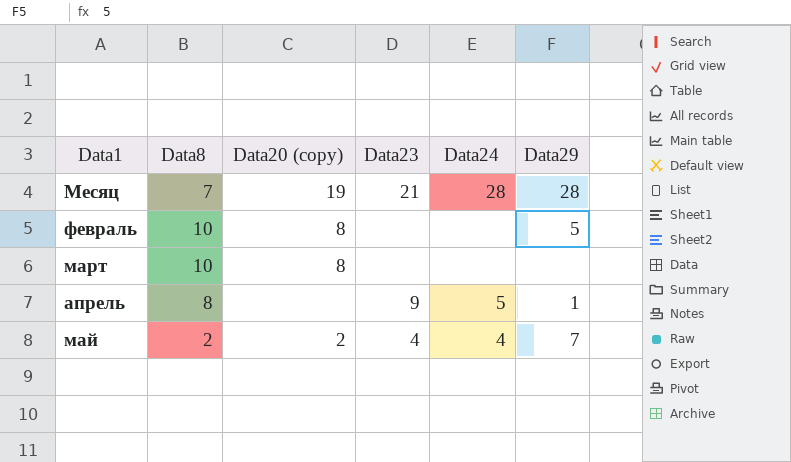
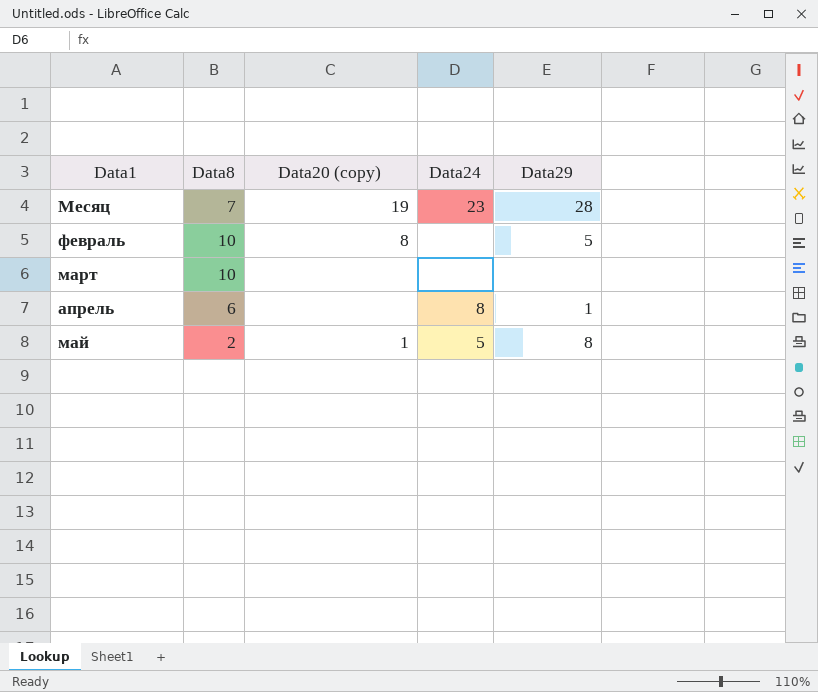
column Data23 | position: 4 -> none
Месяц | Data24: 28 -> 23
март | Data20 (copy): 8 -> none
апрель | Data8: 8 -> 6
апрель | Data24: 5 -> 8
май | Data20 (copy): 2 -> 1
май | Data24: 4 -> 5
май | Data29: 7 -> 8

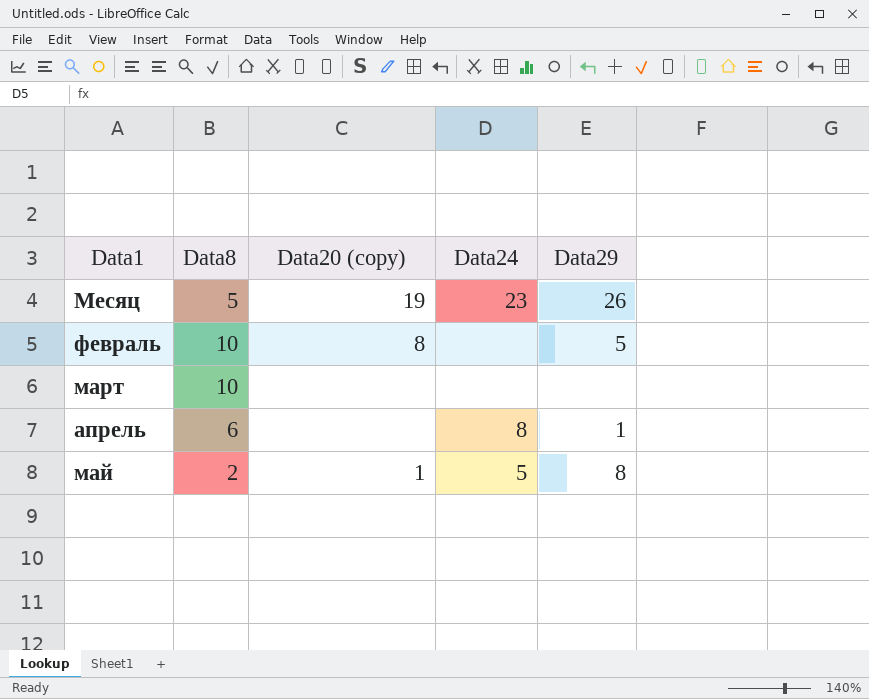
Месяц | Data8: 7 -> 5
Месяц | Data29: 28 -> 26

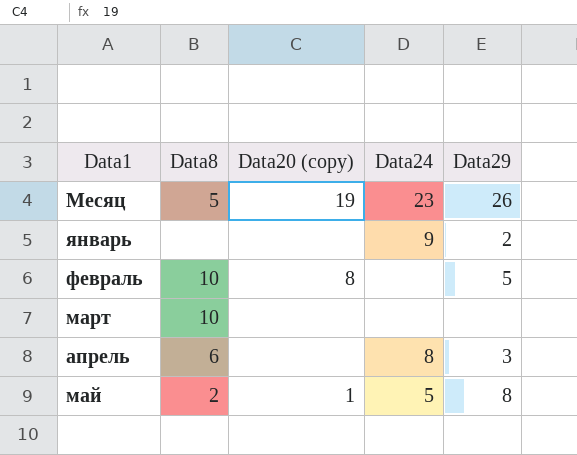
row январь: none -> none | none | 9 | 2
апрель | Data29: 1 -> 3

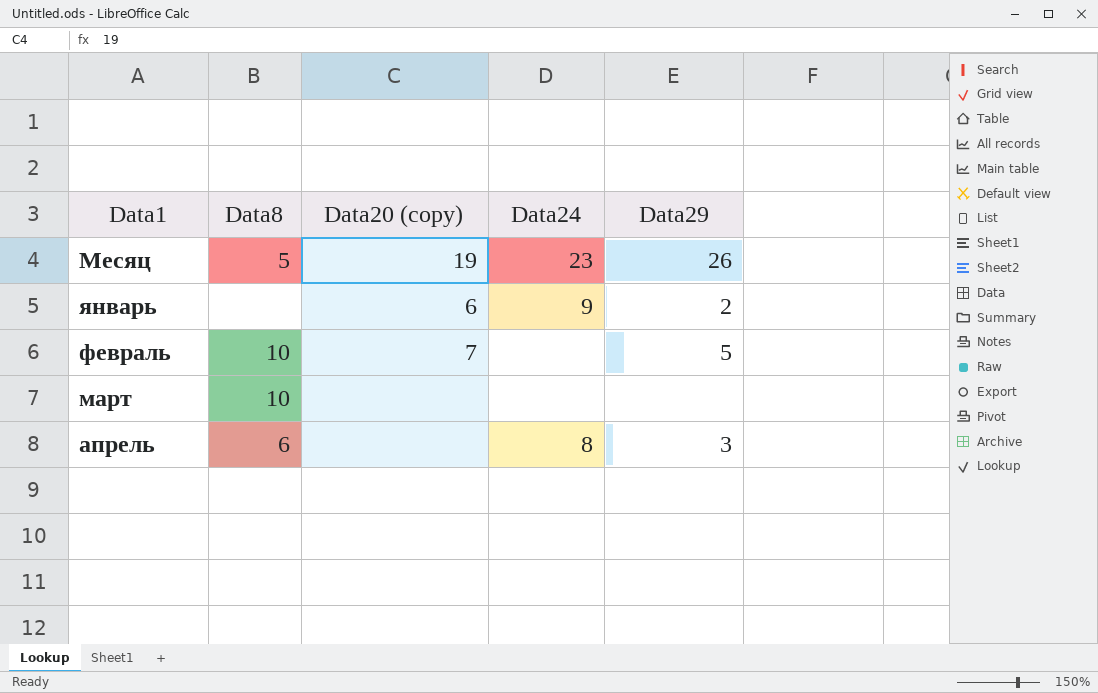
row май: 2 | 1 | 5 | 8 -> none
январь | Data20 (copy): none -> 6
февраль | Data20 (copy): 8 -> 7

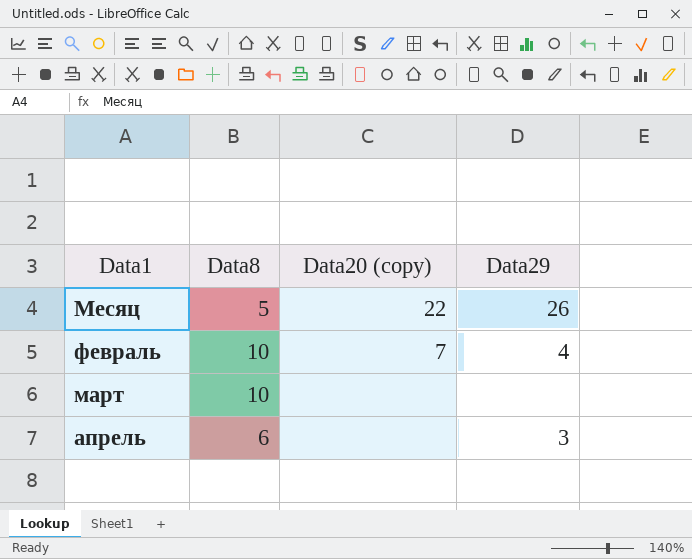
column Data24 | position: 4 -> none
row январь: none | 6 | 9 | 2 -> none
Месяц | Data20 (copy): 19 -> 22
февраль | Data29: 5 -> 4

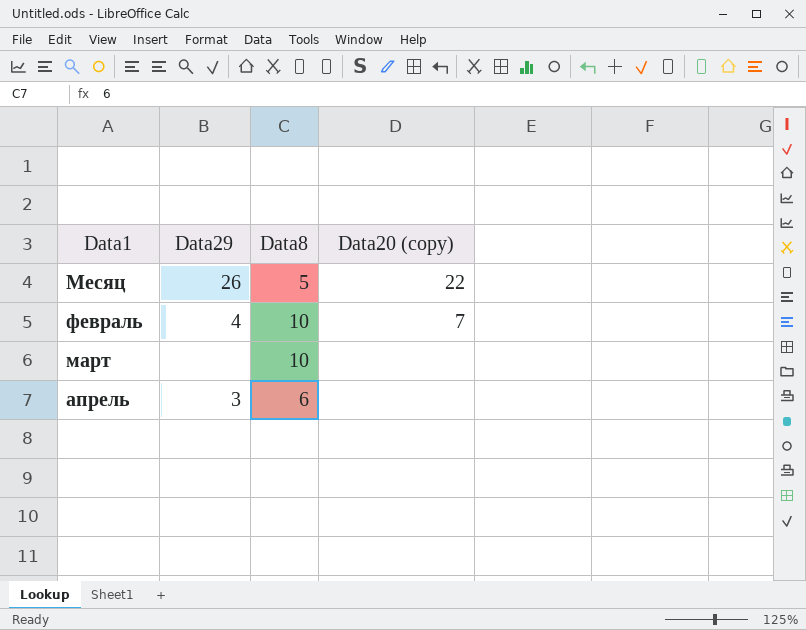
column Data29 | position: 4 -> 2

